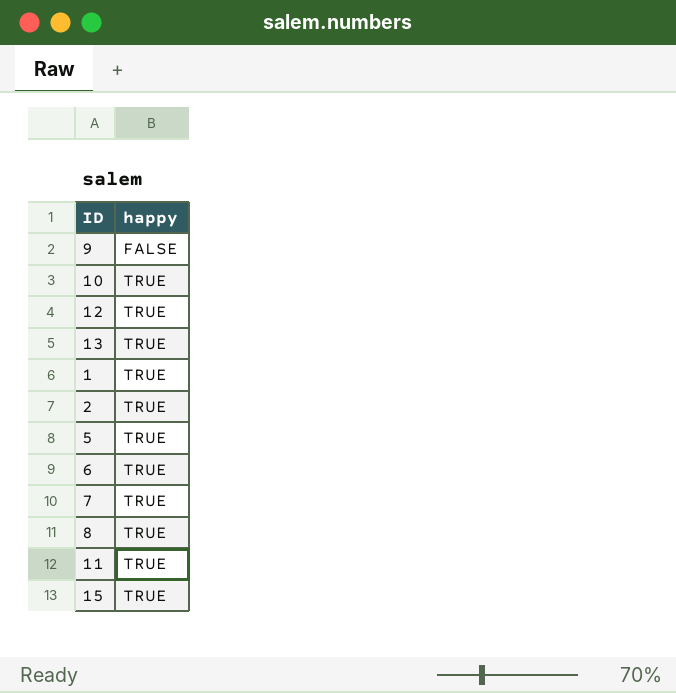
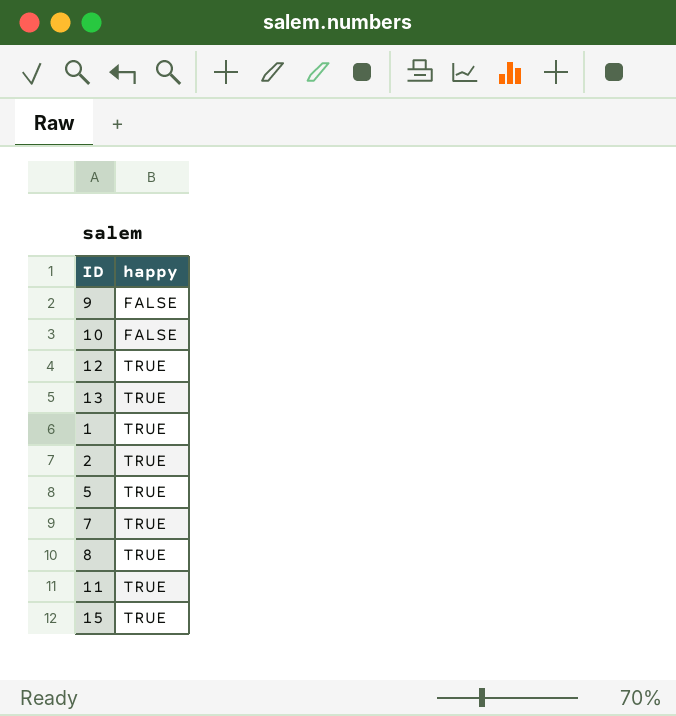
row 6: TRUE -> none
10 | happy: TRUE -> FALSE

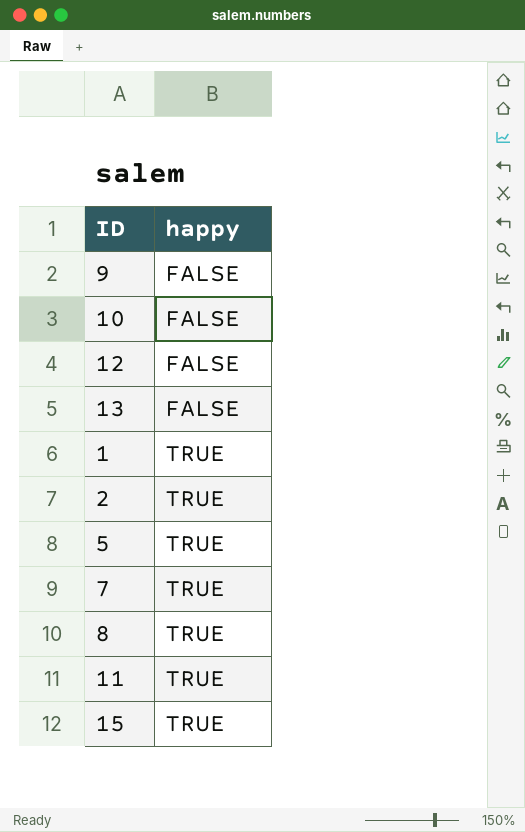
12 | happy: TRUE -> FALSE
13 | happy: TRUE -> FALSE

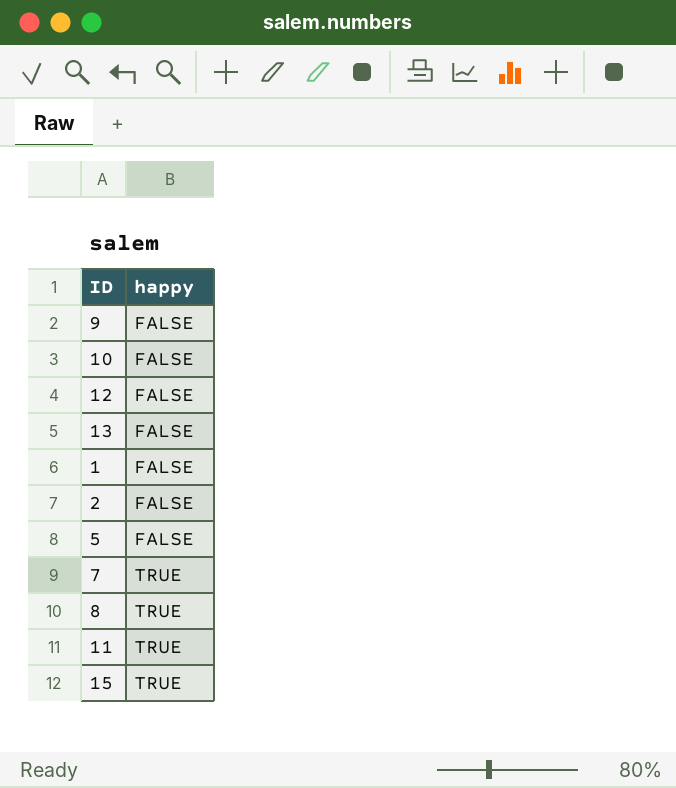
1 | happy: TRUE -> FALSE
2 | happy: TRUE -> FALSE
5 | happy: TRUE -> FALSE

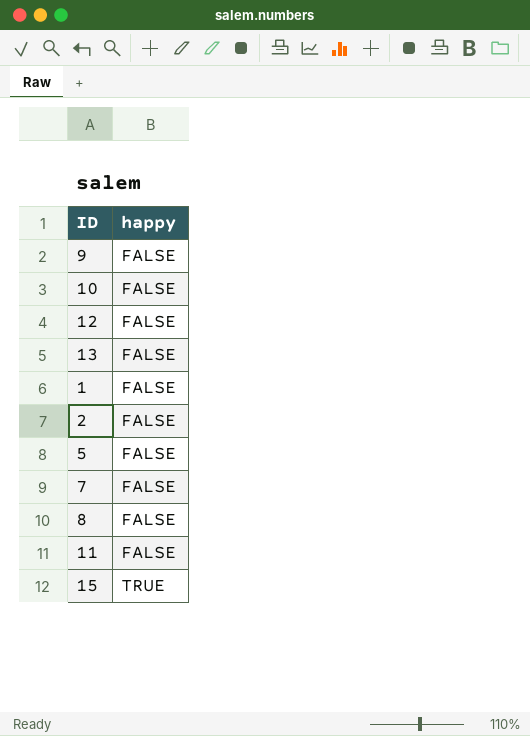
7 | happy: TRUE -> FALSE
8 | happy: TRUE -> FALSE
11 | happy: TRUE -> FALSE

